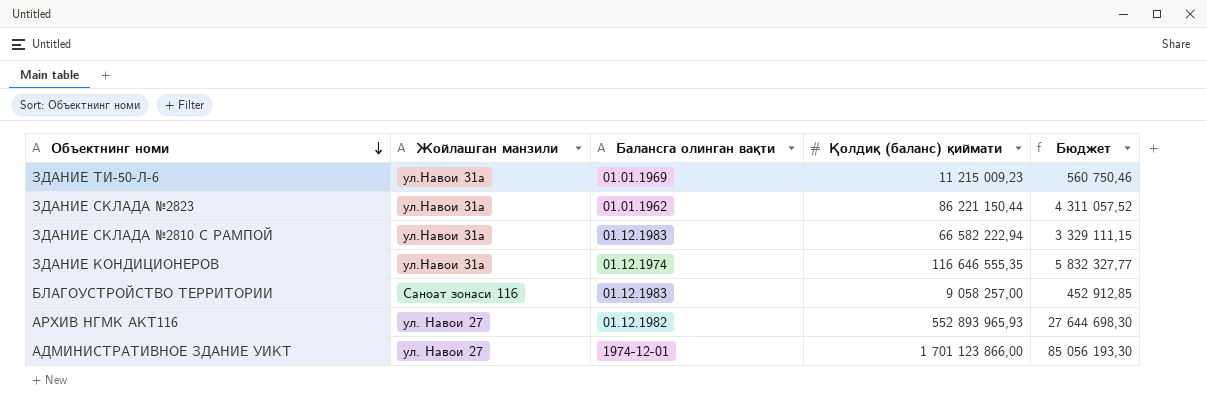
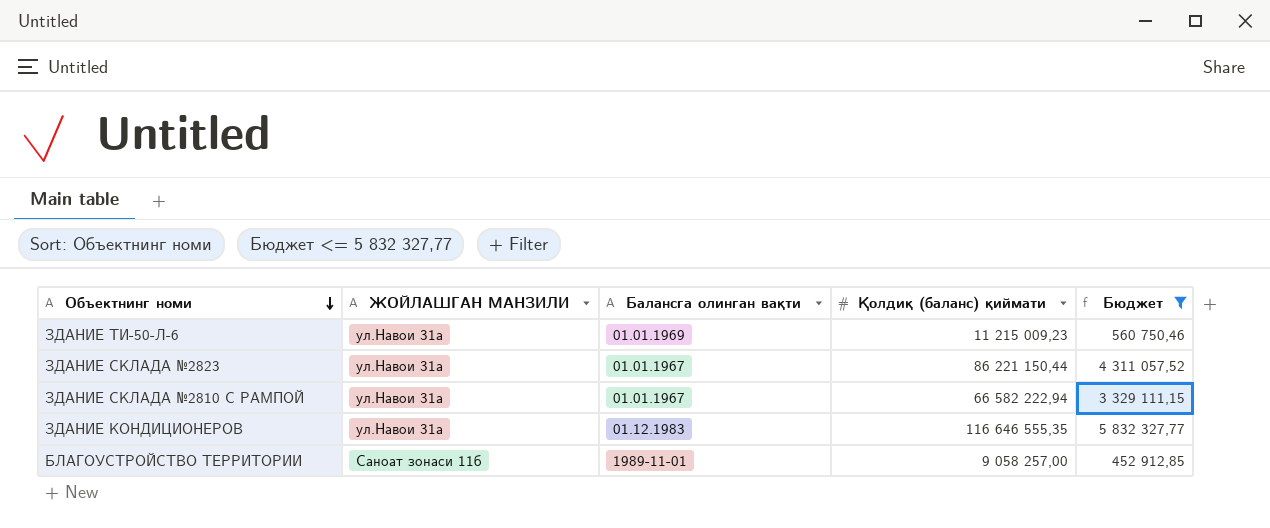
filter: none -> Бюджет <= 5 832 327,77
column name: Жойлашган манзили -> ЖОЙЛАШГАН МАНЗИЛИ
ЗДАНИЕ СКЛАДА №2823 | Балансга олинган вақти: 01.01.1962 -> 01.01.1967
ЗДАНИЕ СКЛАДА №2810 С РАМПОЙ | Балансга олинган вақти: 01.12.1983 -> 01.01.1967
ЗДАНИЕ КОНДИЦИОНЕРОВ | Балансга олинган вақти: 01.12.1974 -> 01.12.1983
БЛАГОУСТРОЙСТВО ТЕРРИТОРИИ | Балансга олинган вақти: 01.12.1983 -> 1989-11-01

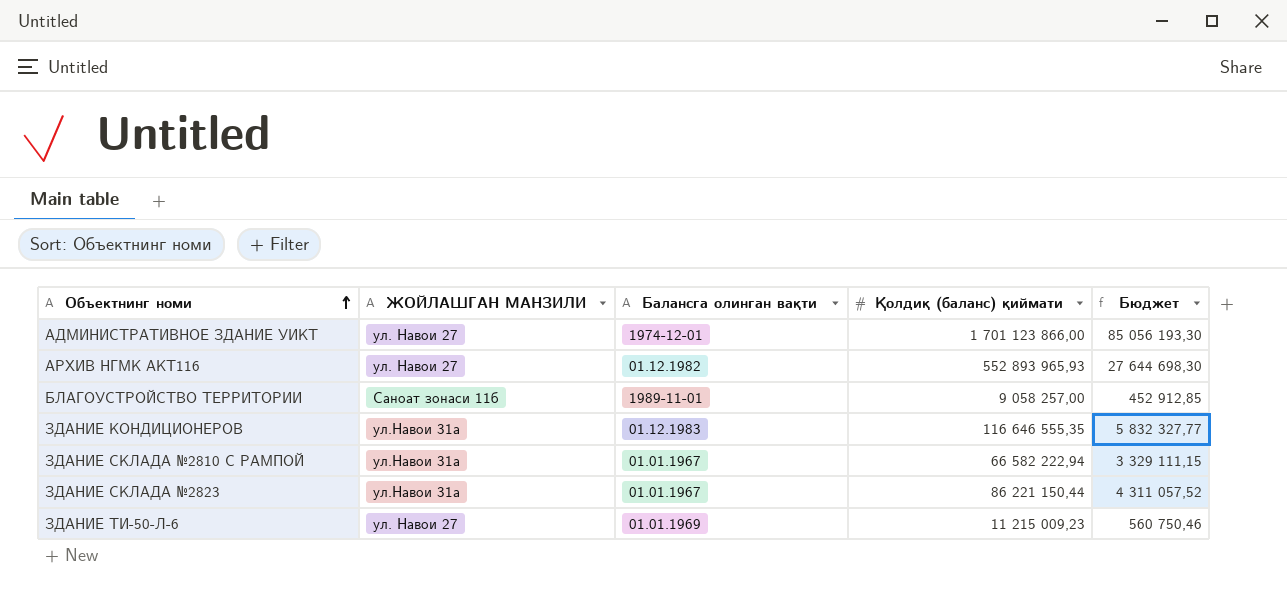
filter: Бюджет <= 5 832 327,77 -> none
row order: Объектнинг номи descending -> Объектнинг номи ascending
ЗДАНИЕ ТИ-50-Л-6 | ЖОЙЛАШГАН МАНЗИЛИ: ул.Навои 31а -> ул. Навои 27

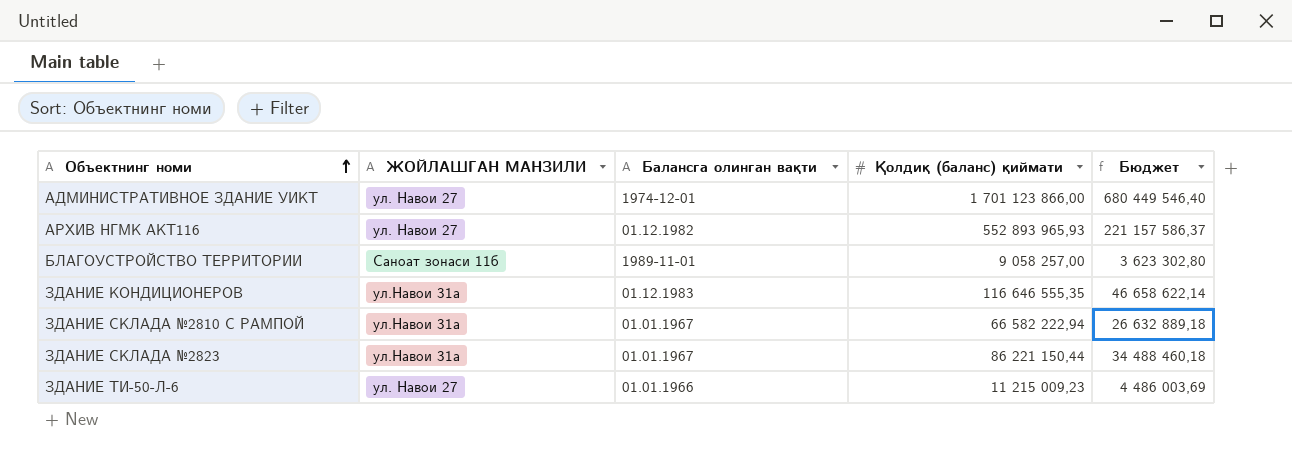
column Бюджет | formula: [Қолдиқ (баланс) қиймати] * 0,05 -> [Қолдиқ (баланс) қиймати] * 0,4
ЗДАНИЕ ТИ-50-Л-6 | Балансга олинган вақти: 01.01.1969 -> 01.01.1966

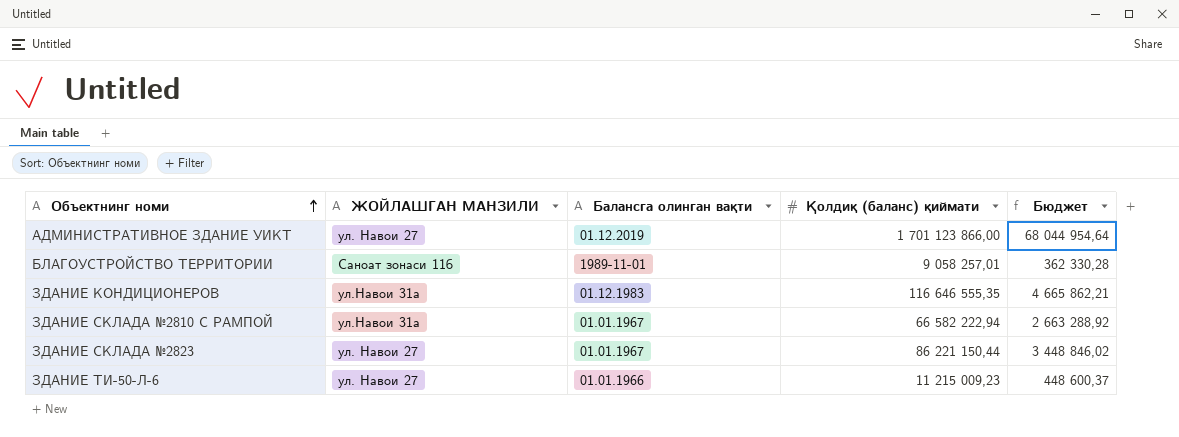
column Бюджет | formula: [Қолдиқ (баланс) қиймати] * 0,4 -> [Қолдиқ (баланс) қиймати] * 0,04
row АРХИВ НГМК АКТ116: ул. Навои 27 | 01.12.1982 | 552 893 965,93 | 221 157 586,37 -> none
АДМИНИСТРАТИВНОЕ ЗДАНИЕ УИКТ | Балансга олинган вақти: 1974-12-01 -> 01.12.2019
БЛАГОУСТРОЙСТВО ТЕРРИТОРИИ | Қолдиқ (баланс) қиймати: 9 058 257,00 -> 9 058 257,01
ЗДАНИЕ СКЛАДА №2823 | ЖОЙЛАШГАН МАНЗИЛИ: ул.Навои 31а -> ул. Навои 27

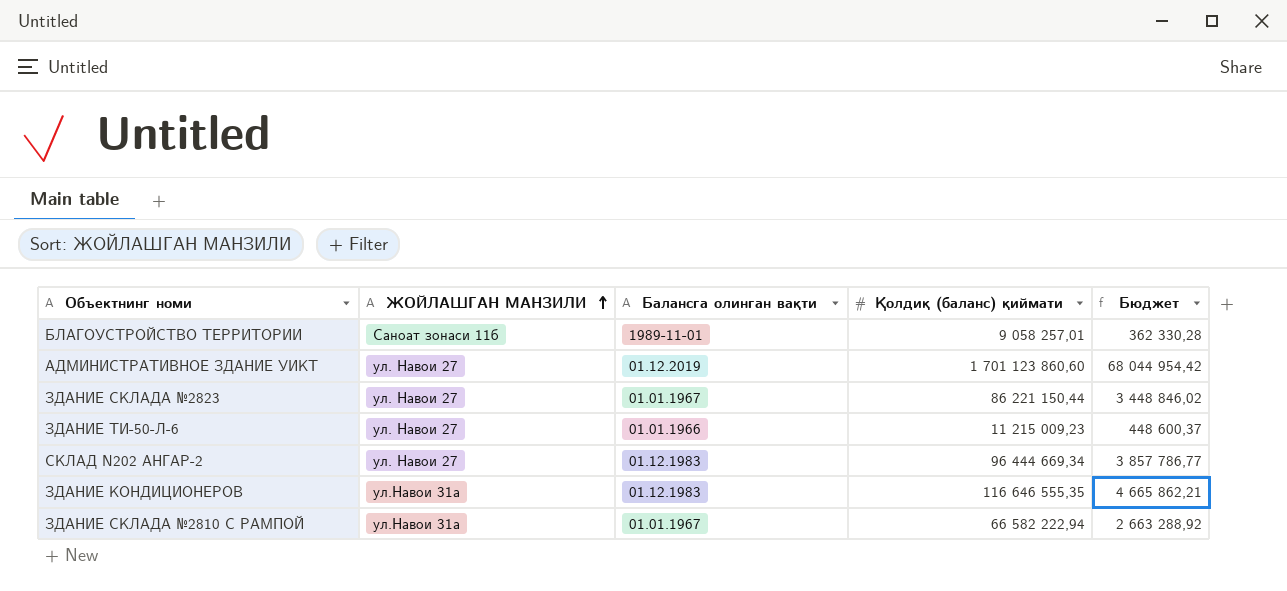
row order: Объектнинг номи ascending -> ЖОЙЛАШГАН МАНЗИЛИ ascending
АДМИНИСТРАТИВНОЕ ЗДАНИЕ УИКТ | Қолдиқ (баланс) қиймати: 1 701 123 866,00 -> 1 701 123 860,60
АДМИНИСТРАТИВНОЕ ЗДАНИЕ УИКТ | Бюджет: 68 044 954,64 -> 68 044 954,42
row СКЛАД N202 АНГАР-2: none -> ул. Навои 27 | 01.12.1983 | 96 444 669,34 | 3 857 786,77

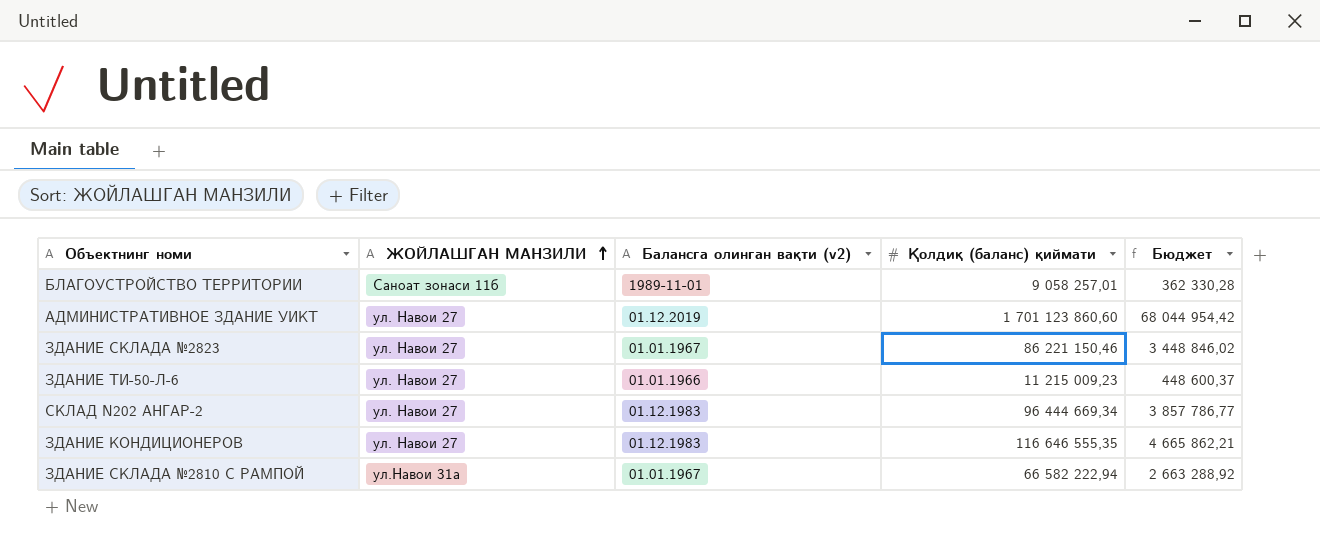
column name: Балансга олинган вақти -> Балансга олинган вақти (v2)
ЗДАНИЕ СКЛАДА №2823 | Қолдиқ (баланс) қиймати: 86 221 150,44 -> 86 221 150,46
ЗДАНИЕ КОНДИЦИОНЕРОВ | ЖОЙЛАШГАН МАНЗИЛИ: ул.Навои 31а -> ул. Навои 27

